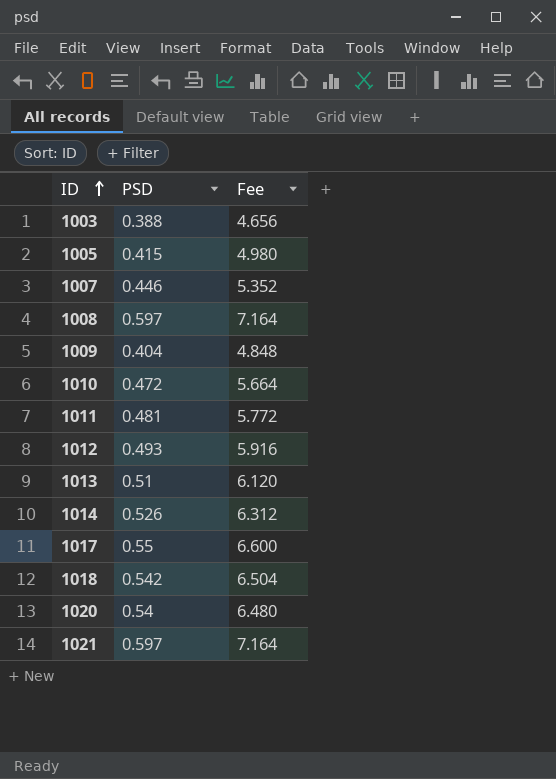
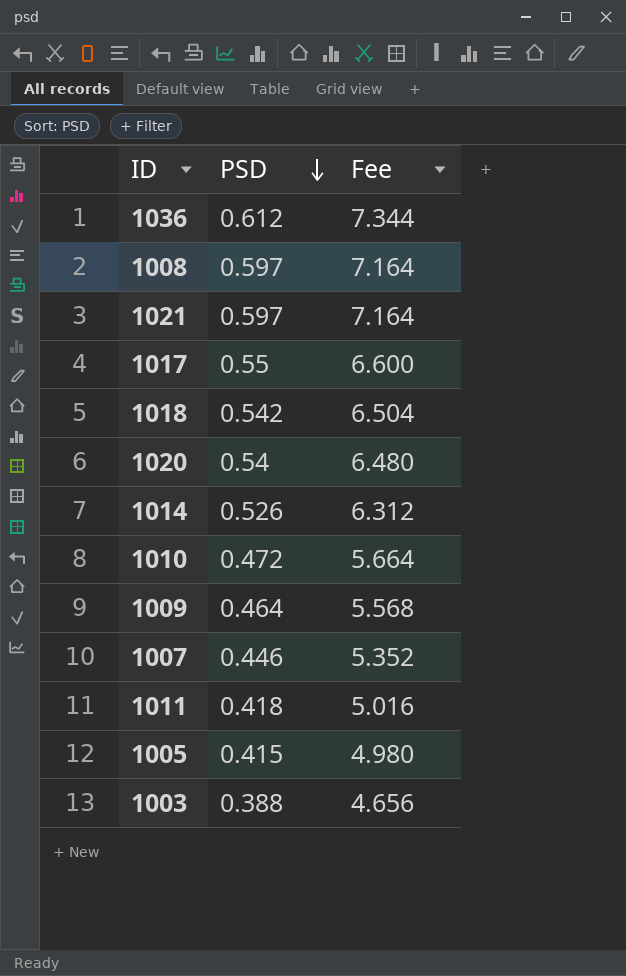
row order: ID ascending -> PSD descending
row 1012: 0.493 | 5.916 -> none
row 1013: 0.51 | 6.120 -> none
row 1036: none -> 0.612 | 7.344
1009 | PSD: 0.404 -> 0.464
1009 | Fee: 4.848 -> 5.568
1011 | PSD: 0.481 -> 0.418
1011 | Fee: 5.772 -> 5.016

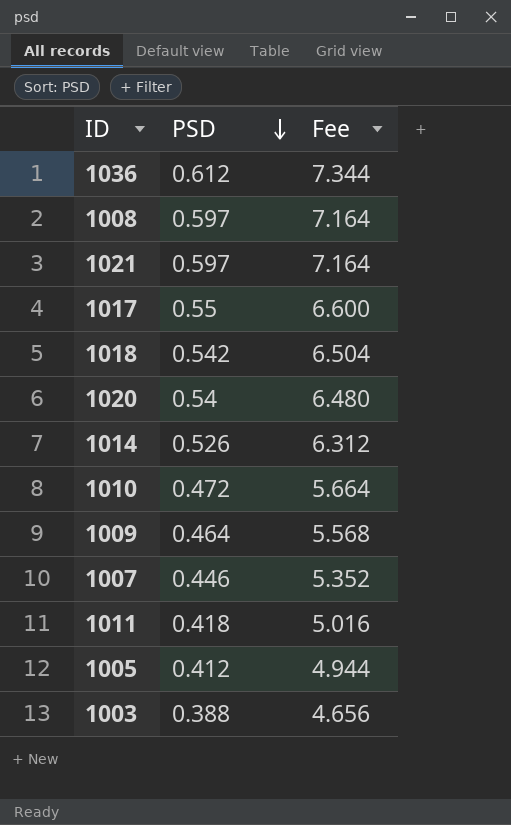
1005 | PSD: 0.415 -> 0.412
1005 | Fee: 4.980 -> 4.944

